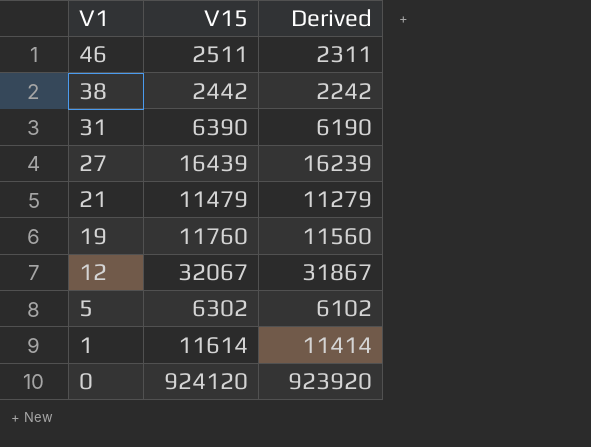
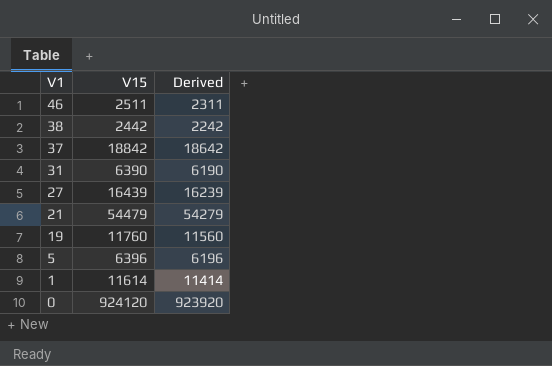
row 12: 32067 | 31867 -> none
row 37: none -> 18842 | 18642
21 | V15: 11479 -> 54479
21 | Derived: 11279 -> 54279
5 | V15: 6302 -> 6396
5 | Derived: 6102 -> 6196

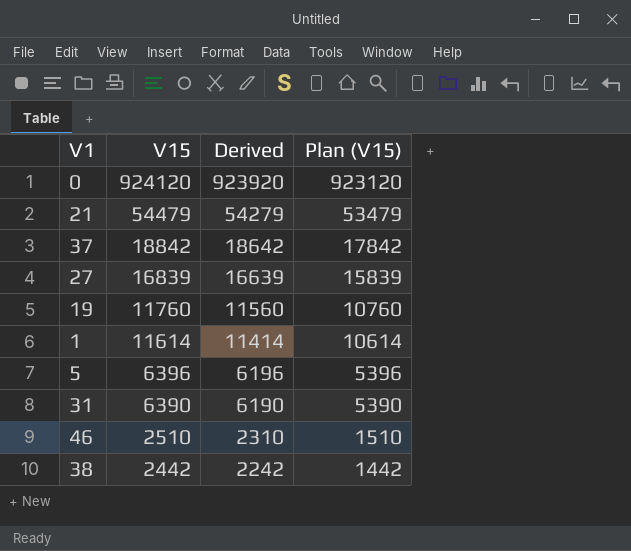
row order: V1 descending -> V15 descending
column Plan (V15) | formula: none -> [V15] - 1000
27 | V15: 16439 -> 16839
27 | Derived: 16239 -> 16639
46 | V15: 2511 -> 2510
46 | Derived: 2311 -> 2310

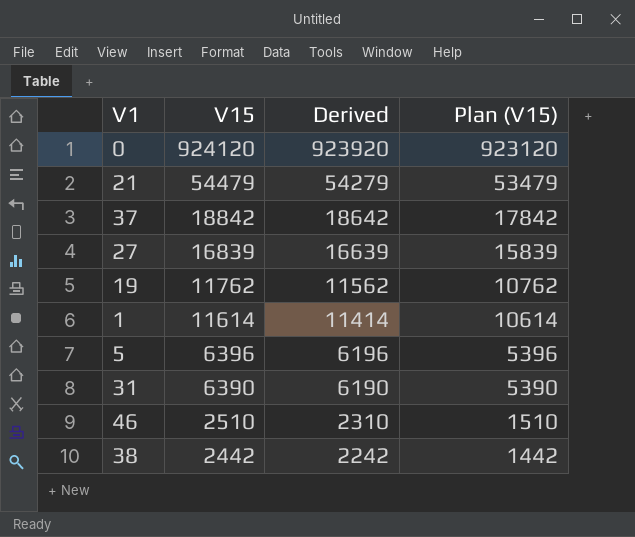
19 | V15: 11760 -> 11762
19 | Derived: 11560 -> 11562
19 | Plan (V15): 10760 -> 10762

